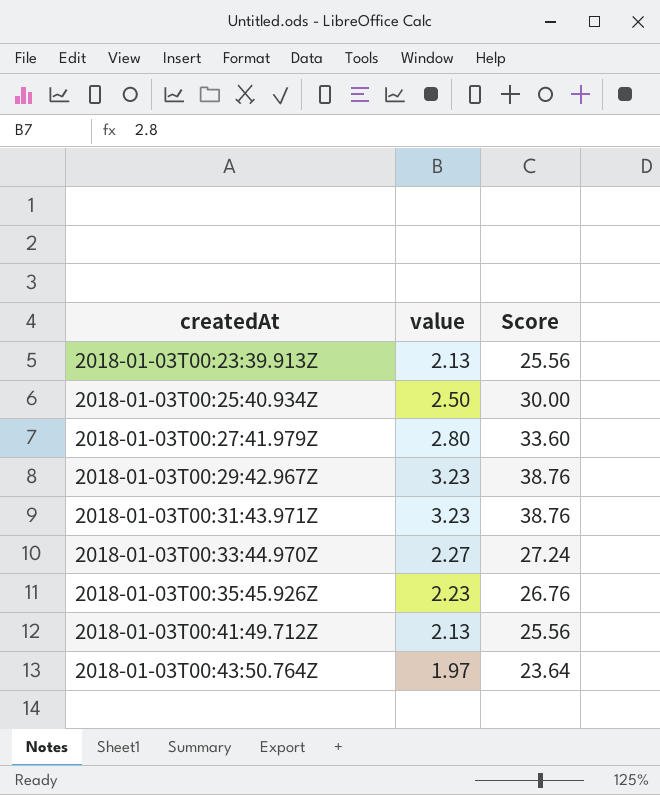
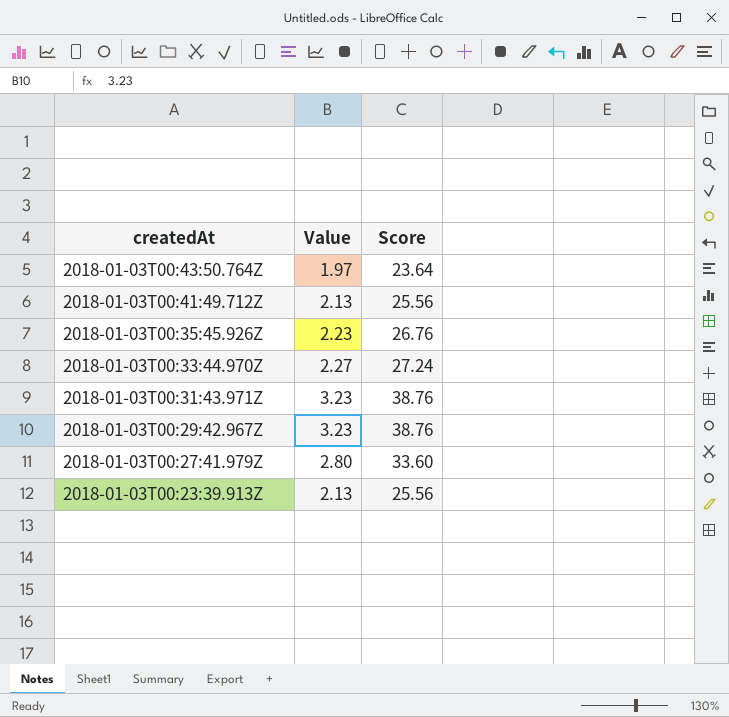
row order: createdAt ascending -> createdAt descending
column name: value -> Value
row 2018-01-03T00:25:40.934Z: 2.50 | 30.00 -> none

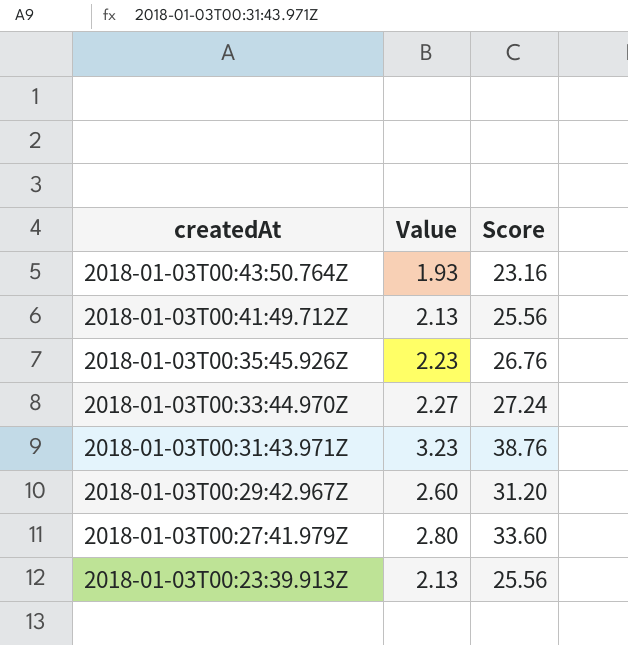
2018-01-03T00:43:50.764Z | Value: 1.97 -> 1.93
2018-01-03T00:43:50.764Z | Score: 23.64 -> 23.16
2018-01-03T00:29:42.967Z | Value: 3.23 -> 2.60
2018-01-03T00:29:42.967Z | Score: 38.76 -> 31.20

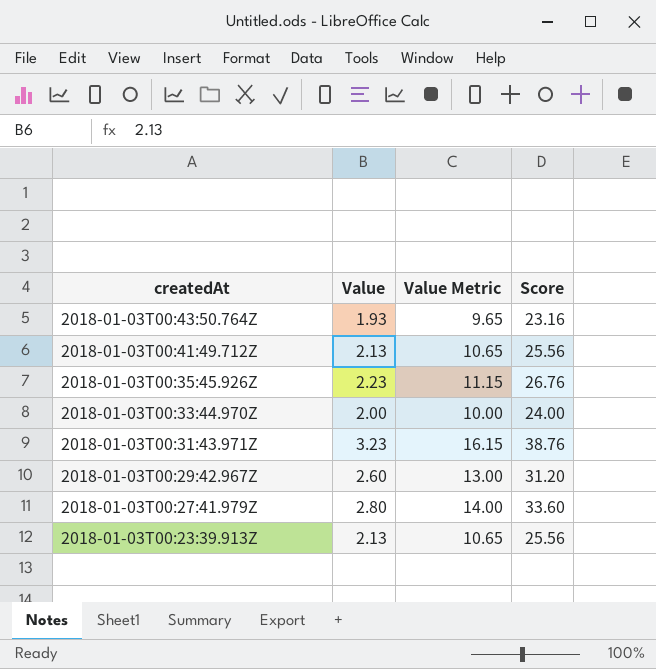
column Value Metric | formula: none -> [Value] * 5
2018-01-03T00:33:44.970Z | Value: 2.27 -> 2.00
2018-01-03T00:33:44.970Z | Score: 27.24 -> 24.00

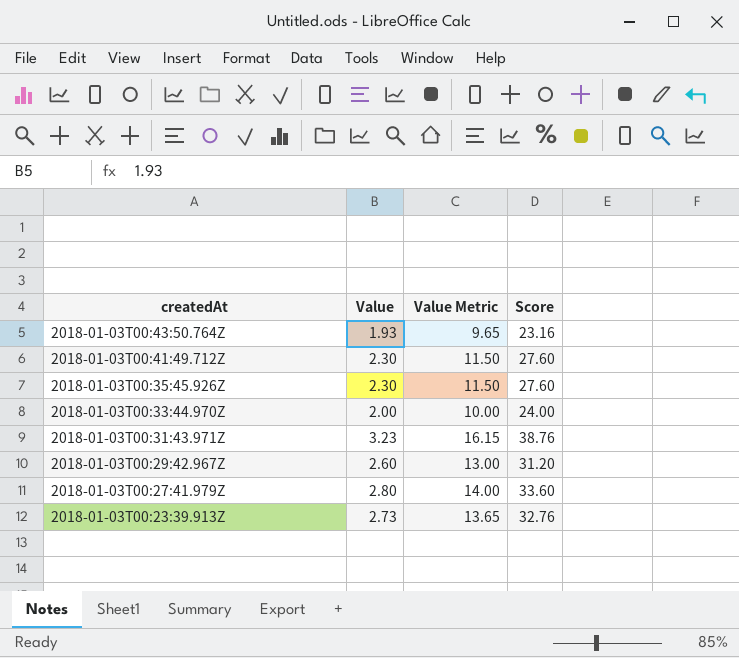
2018-01-03T00:41:49.712Z | Value: 2.13 -> 2.30
2018-01-03T00:41:49.712Z | Value Metric: 10.65 -> 11.50
2018-01-03T00:41:49.712Z | Score: 25.56 -> 27.60
2018-01-03T00:35:45.926Z | Value: 2.23 -> 2.30
2018-01-03T00:35:45.926Z | Value Metric: 11.15 -> 11.50
2018-01-03T00:35:45.926Z | Score: 26.76 -> 27.60
2018-01-03T00:23:39.913Z | Value: 2.13 -> 2.73
2018-01-03T00:23:39.913Z | Value Metric: 10.65 -> 13.65
2018-01-03T00:23:39.913Z | Score: 25.56 -> 32.76

